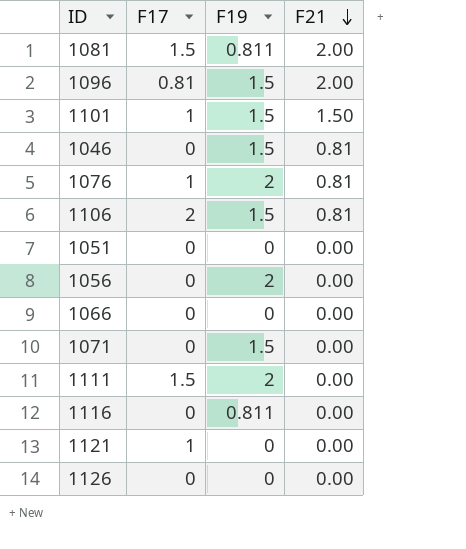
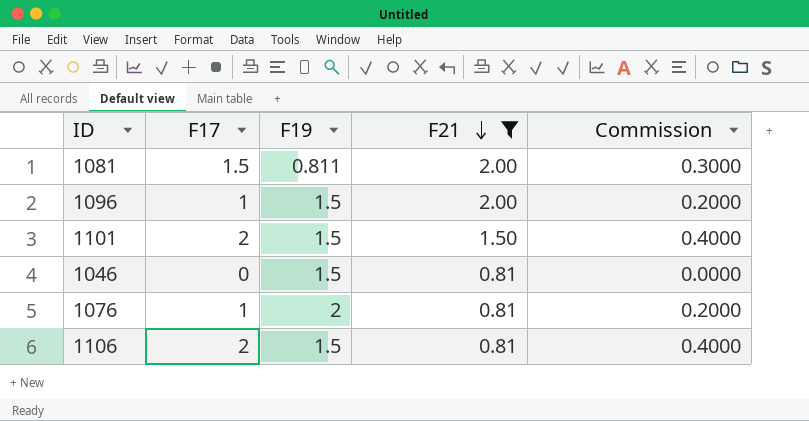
filter: none -> F21 != 0.00
column Commission | formula: none -> [F17] * 0.2
1096 | F17: 0.81 -> 1
1101 | F17: 1 -> 2

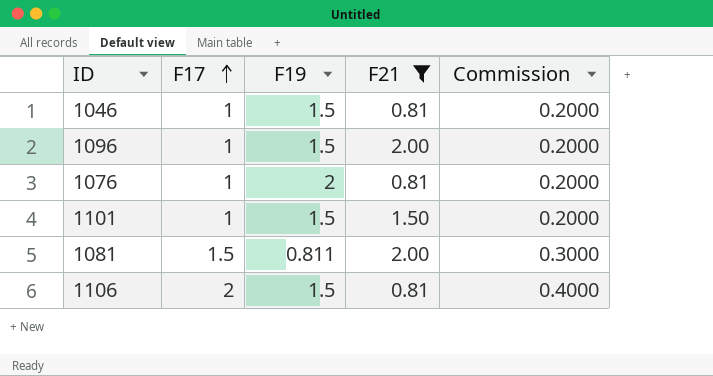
row order: F21 descending -> F17 ascending
1046 | F17: 0 -> 1
1046 | Commission: 0.0000 -> 0.2000
1101 | F17: 2 -> 1
1101 | Commission: 0.4000 -> 0.2000

